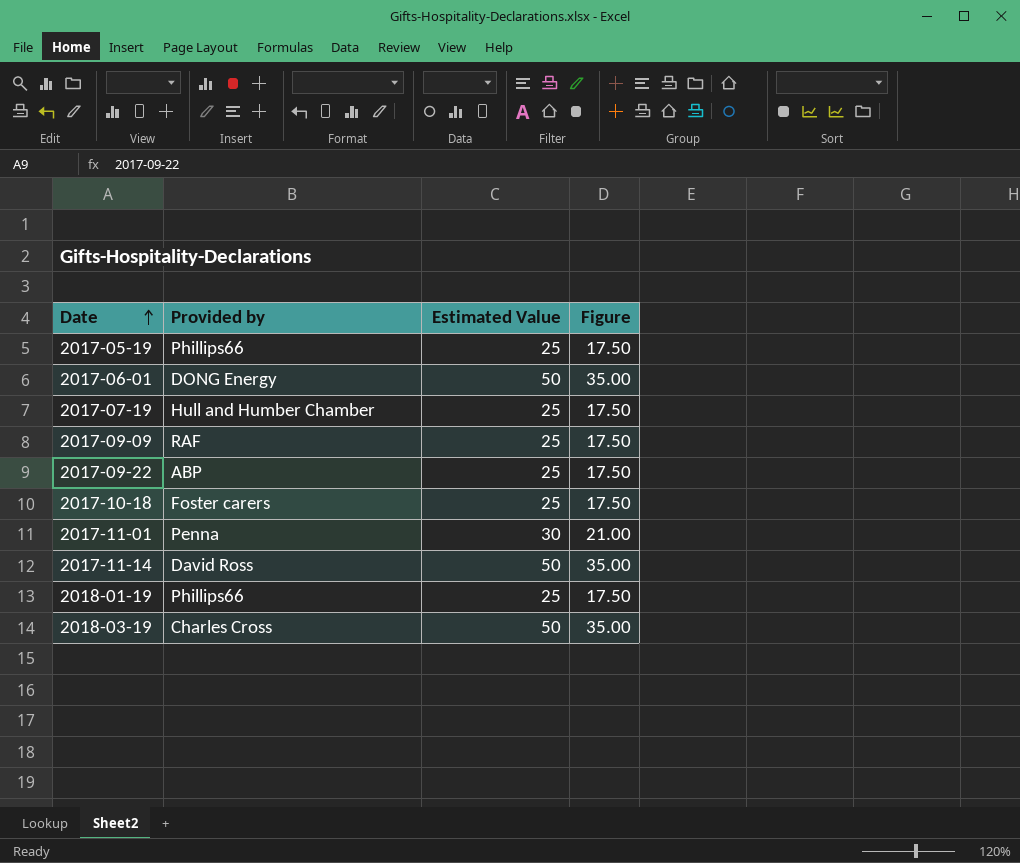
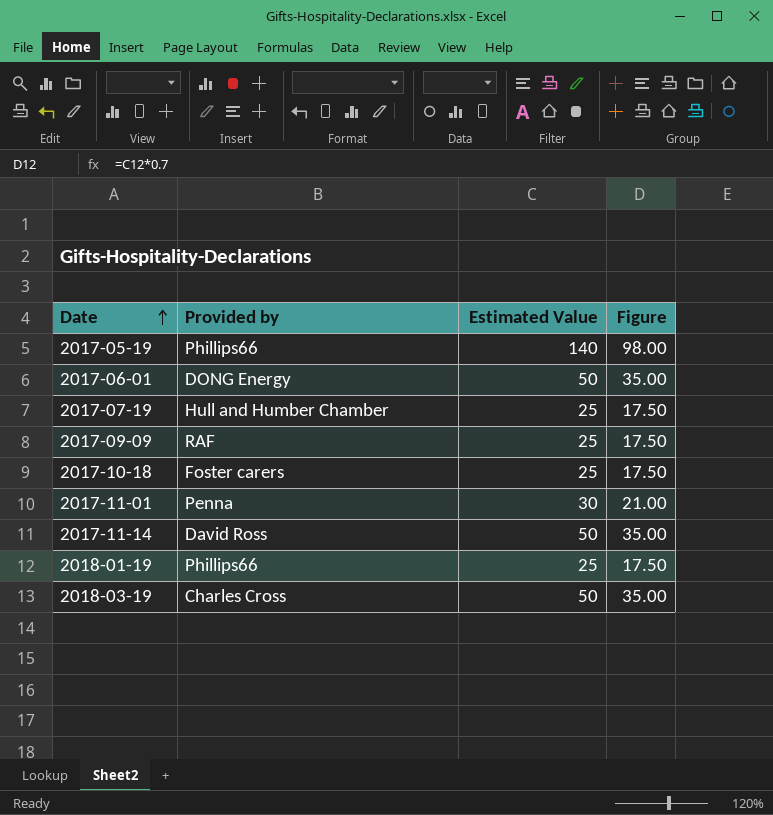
row 2017-09-22: ABP | 25 | 17.50 -> none
2017-05-19 | Estimated Value: 25 -> 140
2017-05-19 | Figure: 17.50 -> 98.00

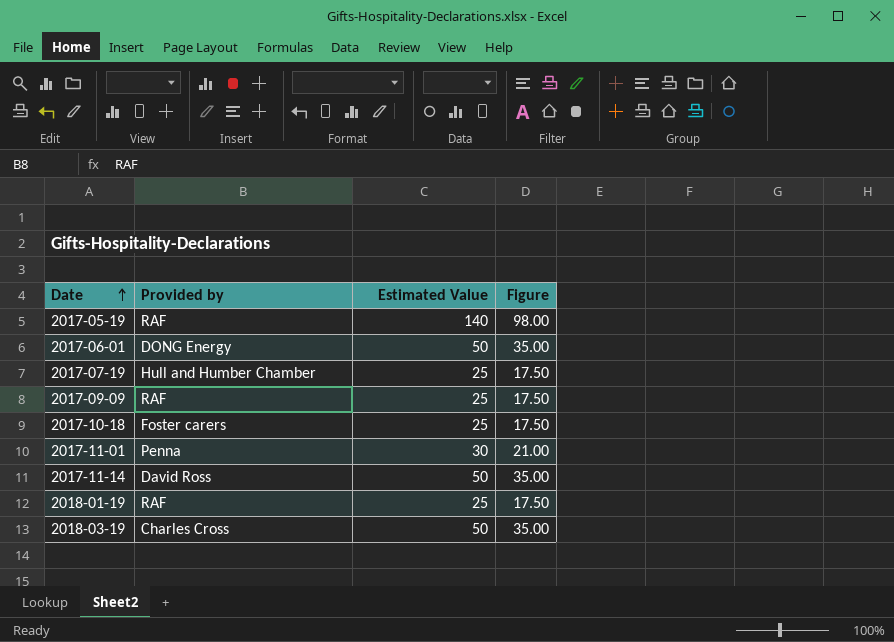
2017-05-19 | Provided by: Phillips66 -> RAF
2018-01-19 | Provided by: Phillips66 -> RAF

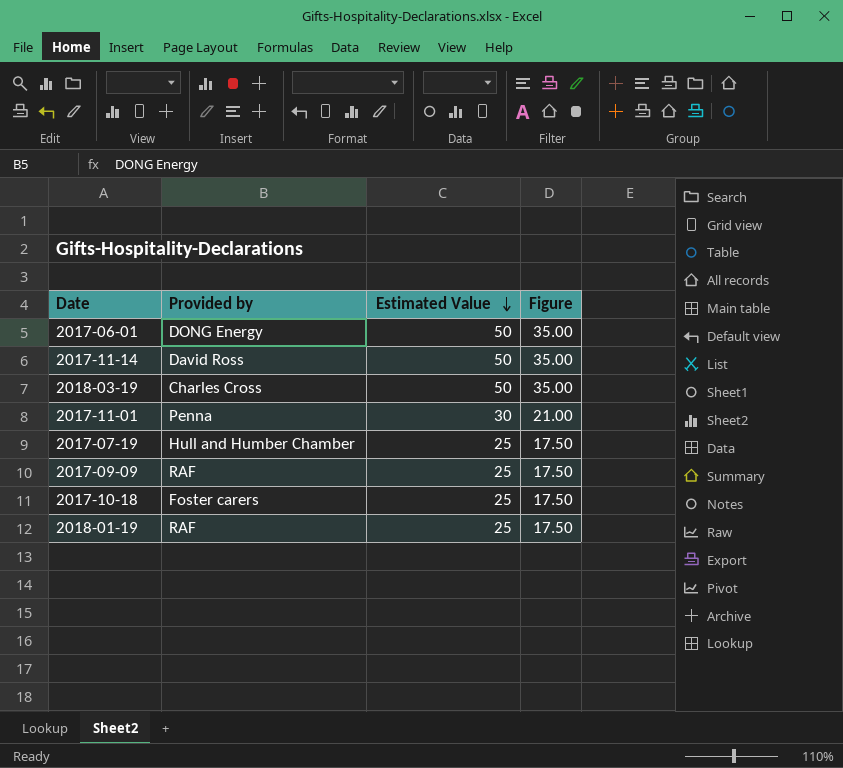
row order: Date ascending -> Estimated Value descending
row 2017-05-19: RAF | 140 | 98.00 -> none

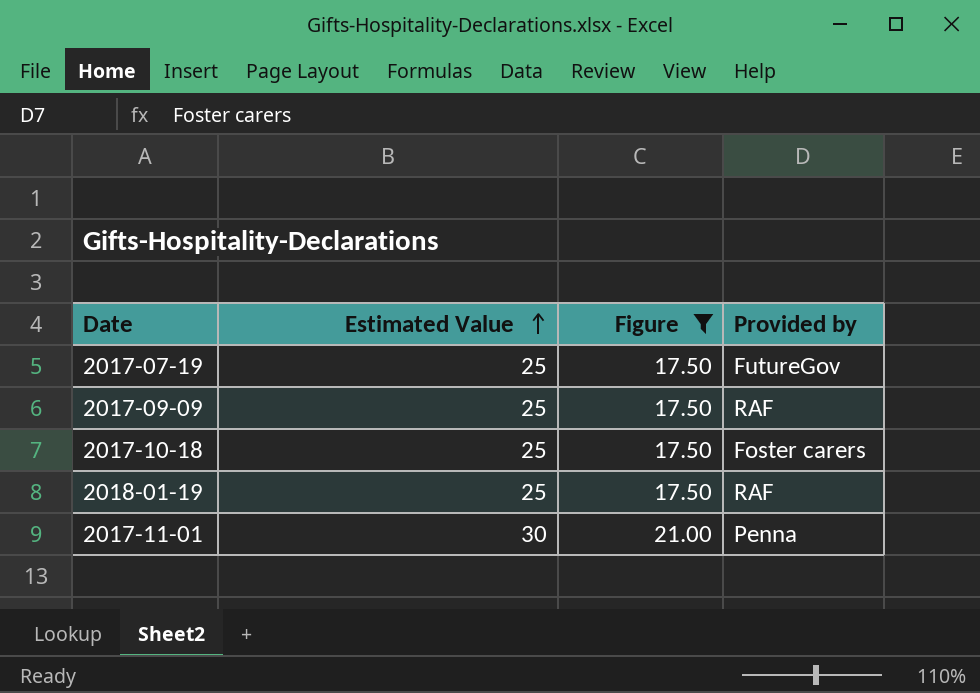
filter: none -> Figure != 35.00
row order: Estimated Value descending -> Estimated Value ascending
column Provided by | position: 2 -> 4
2017-07-19 | Provided by: Hull and Humber Chamber -> FutureGov

